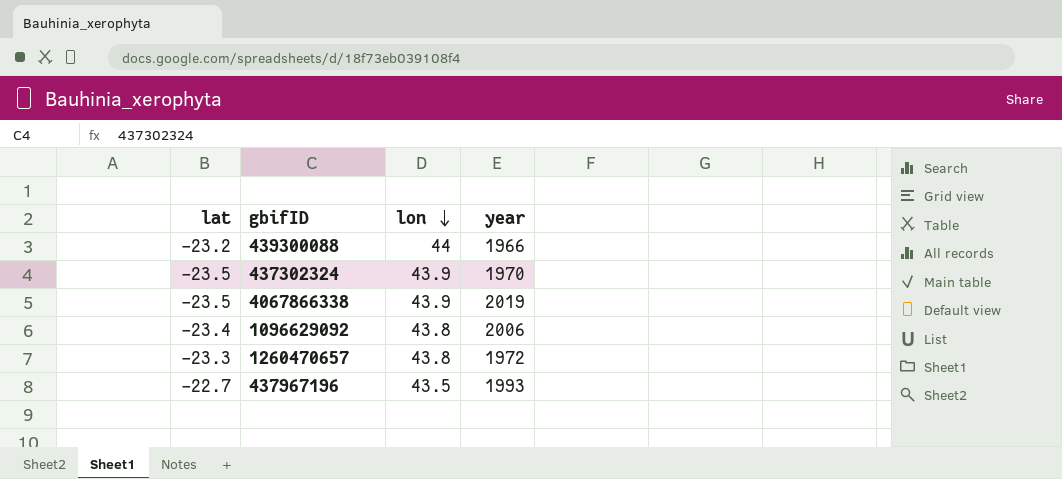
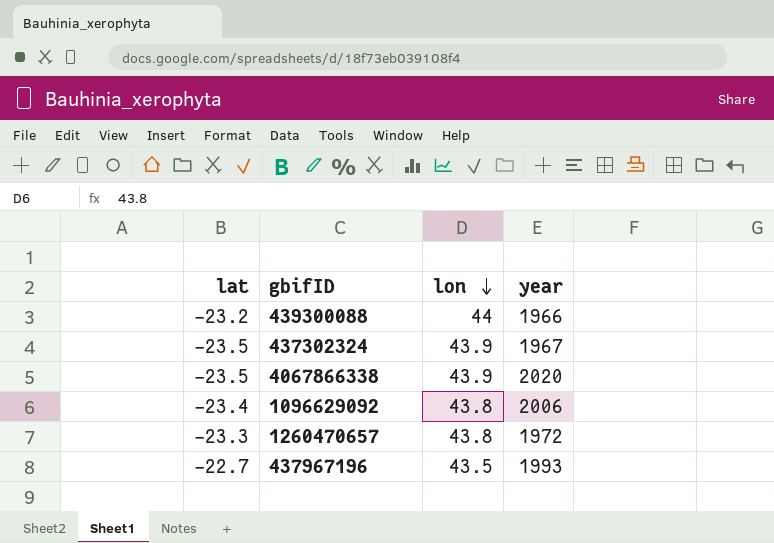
437302324 | year: 1970 -> 1967
4067866338 | year: 2019 -> 2020

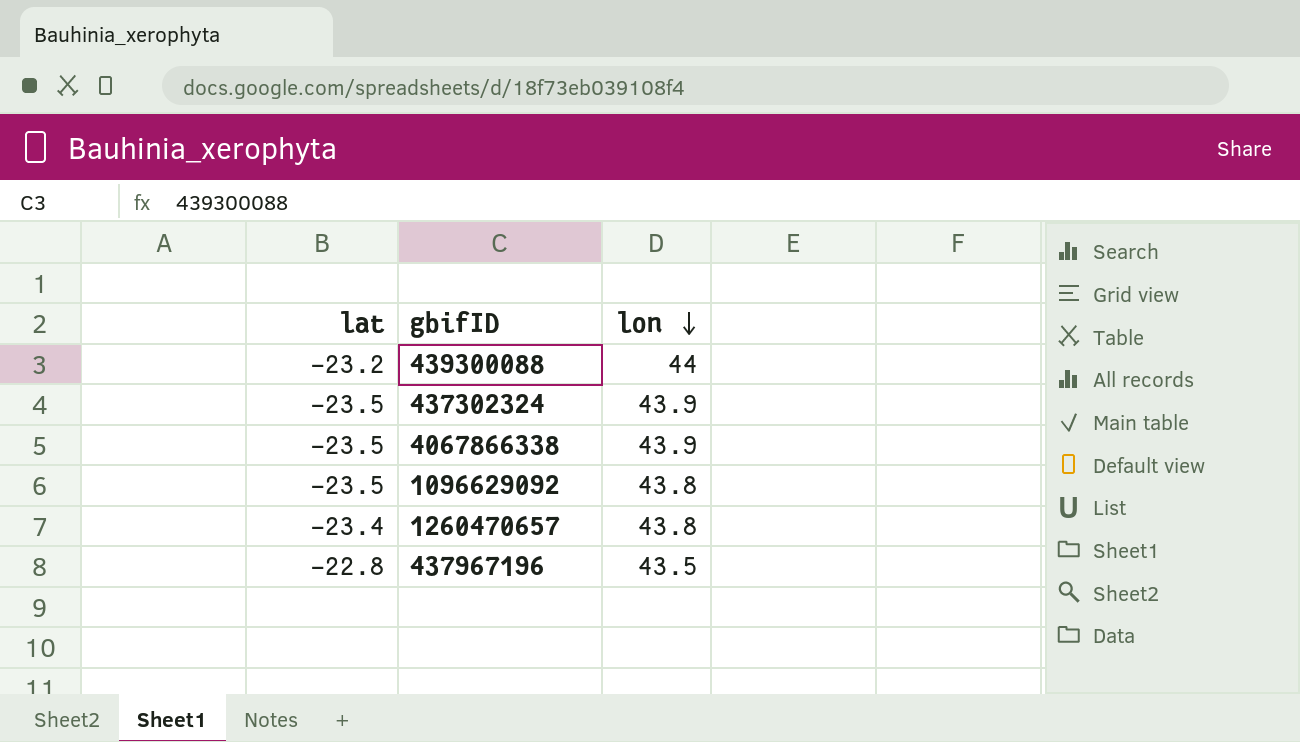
column year | position: 4 -> none
1096629092 | lat: -23.4 -> -23.5
1260470657 | lat: -23.3 -> -23.4
437967196 | lat: -22.7 -> -22.8

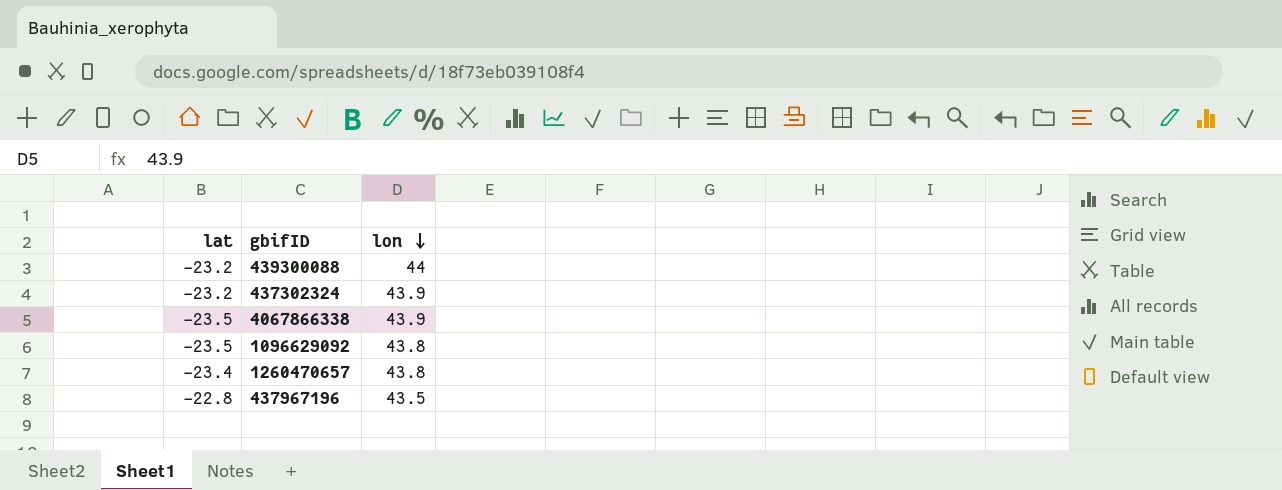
437302324 | lat: -23.5 -> -23.2

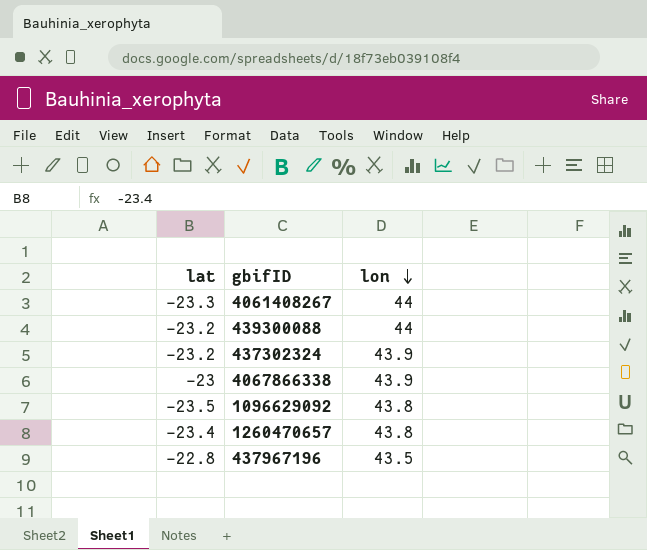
row 4061408267: none -> -23.3 | 44
4067866338 | lat: -23.5 -> -23

